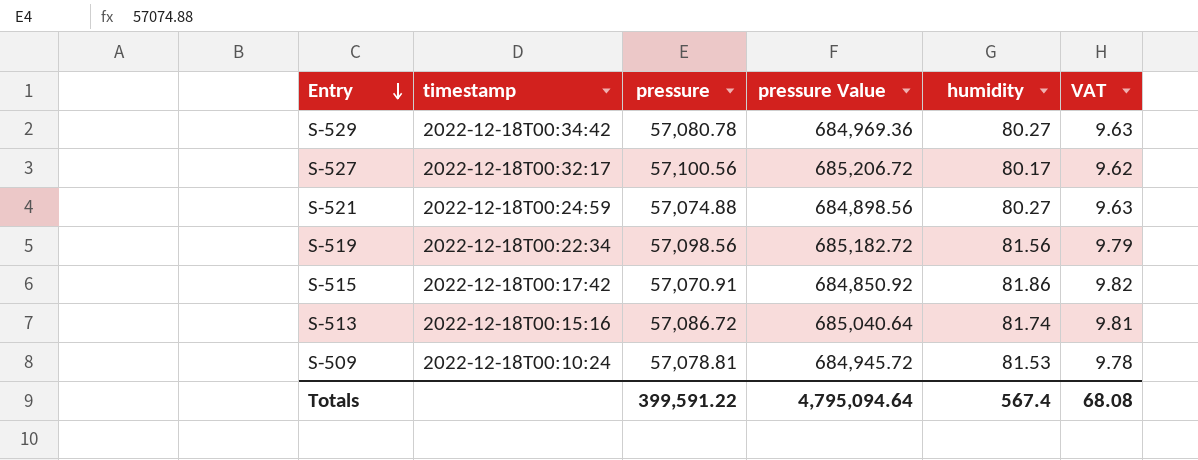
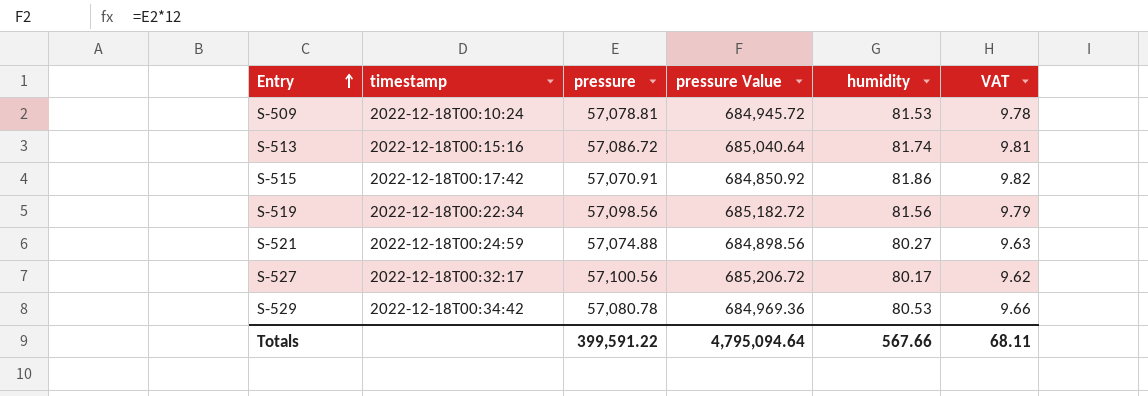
row order: Entry descending -> Entry ascending
S-529 | humidity: 80.27 -> 80.53
S-529 | VAT: 9.63 -> 9.66
Totals | humidity: 567.4 -> 567.66
Totals | VAT: 68.08 -> 68.11

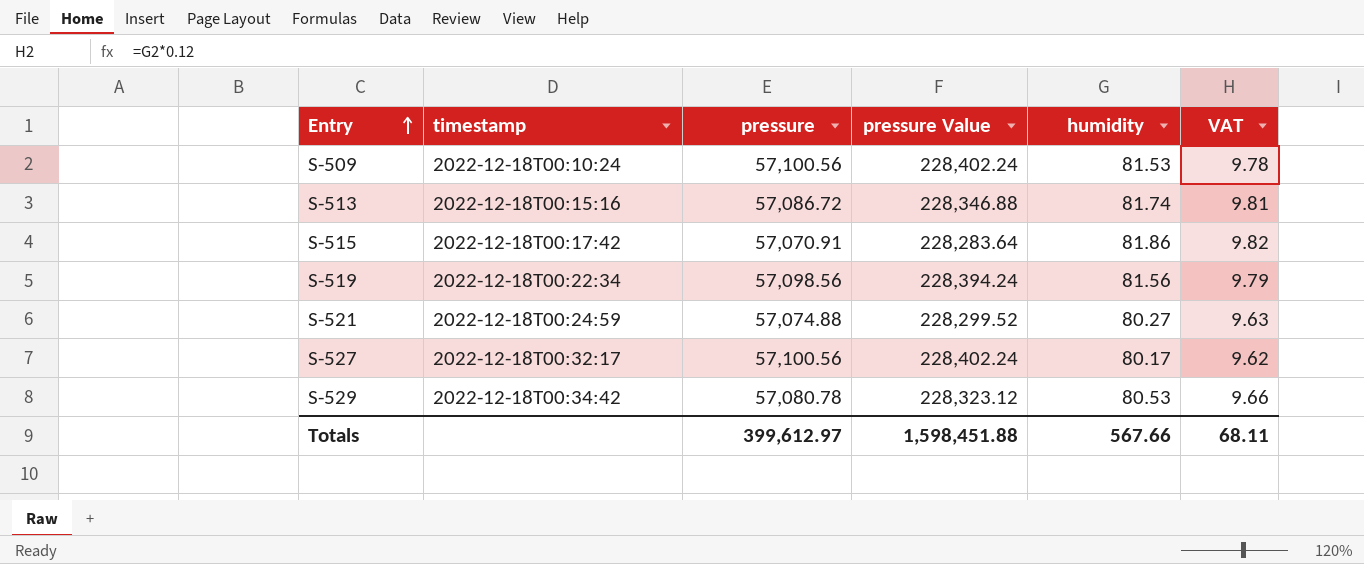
column pressure Value | formula: [pressure] * 12 -> [pressure] * 4
S-509 | pressure: 57,078.81 -> 57,100.56
Totals | pressure: 399,591.22 -> 399,612.97
Totals | pressure Value: 4,795,094.64 -> 1,598,451.88

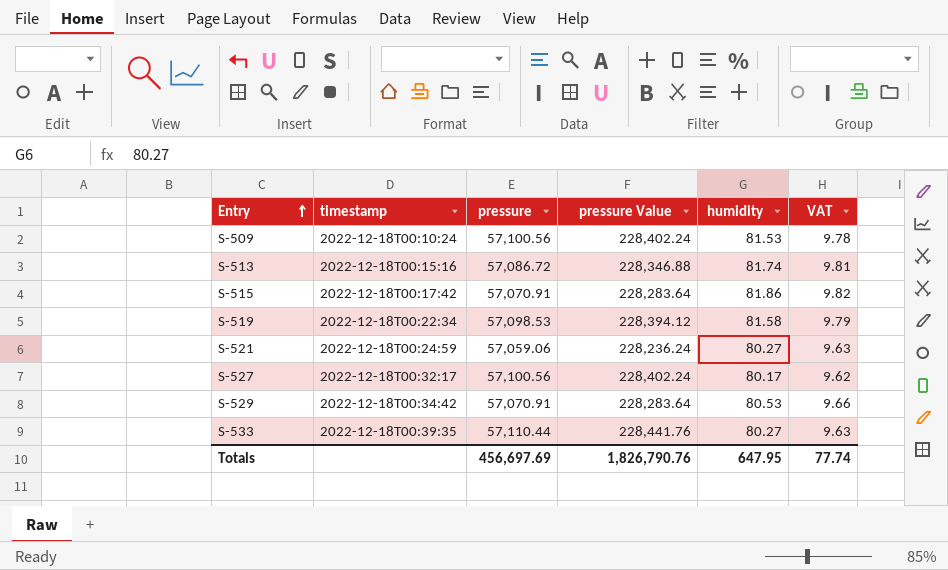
S-519 | pressure: 57,098.56 -> 57,098.53
S-519 | pressure Value: 228,394.24 -> 228,394.12
S-519 | humidity: 81.56 -> 81.58
S-521 | pressure: 57,074.88 -> 57,059.06
S-521 | pressure Value: 228,299.52 -> 228,236.24
S-529 | pressure: 57,080.78 -> 57,070.91
S-529 | pressure Value: 228,323.12 -> 228,283.64
row S-533: none -> 2022-12-18T00:39:35 | 57,110.44 | 228,441.76 | 80.27 | 9.63
Totals | pressure: 399,612.97 -> 456,697.69
Totals | pressure Value: 1,598,451.88 -> 1,826,790.76
Totals | humidity: 567.66 -> 647.95
Totals | VAT: 68.11 -> 77.74

